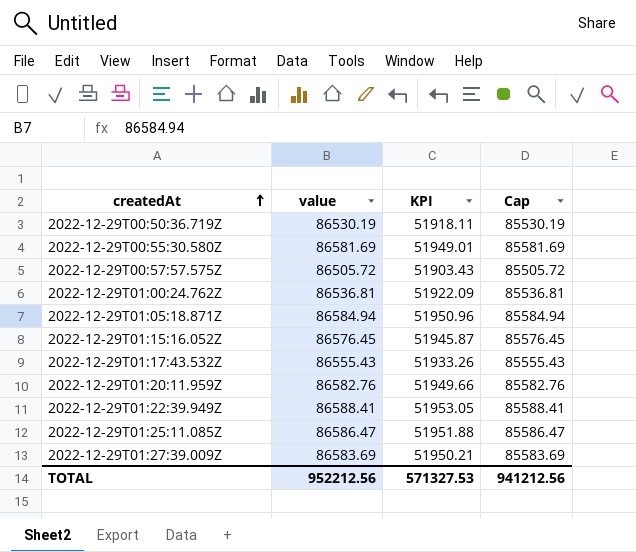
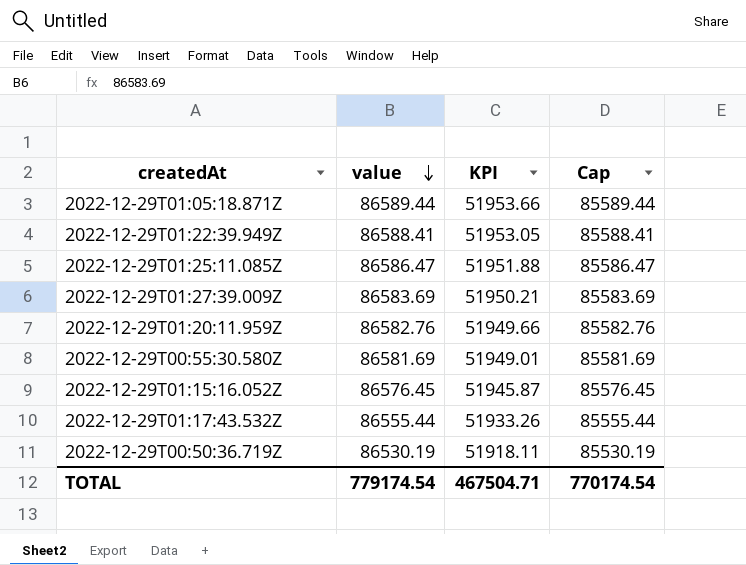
row order: createdAt ascending -> value descending
row 2022-12-29T00:57:57.575Z: 86505.72 | 51903.43 | 85505.72 -> none
row 2022-12-29T01:00:24.762Z: 86536.81 | 51922.09 | 85536.81 -> none
2022-12-29T01:05:18.871Z | value: 86584.94 -> 86589.44
2022-12-29T01:05:18.871Z | KPI: 51950.96 -> 51953.66
2022-12-29T01:05:18.871Z | Cap: 85584.94 -> 85589.44
2022-12-29T01:17:43.532Z | value: 86555.43 -> 86555.44
2022-12-29T01:17:43.532Z | Cap: 85555.43 -> 85555.44
TOTAL | value: 952212.56 -> 779174.54
TOTAL | KPI: 571327.53 -> 467504.71
TOTAL | Cap: 941212.56 -> 770174.54

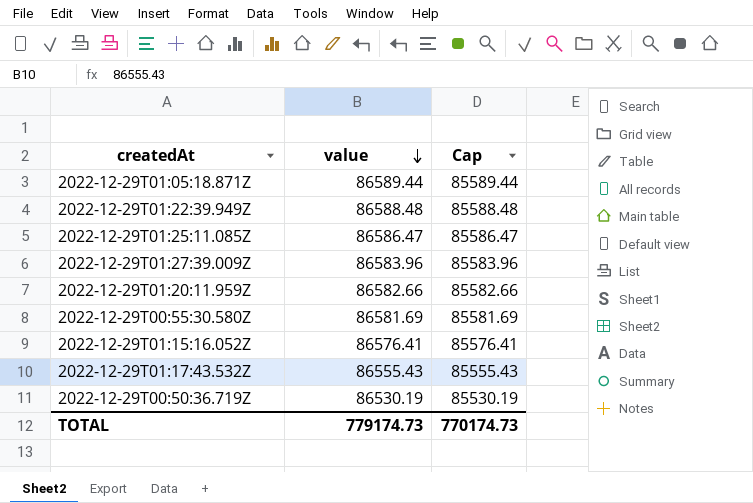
column KPI | formula: [value] * 0.6 -> none
2022-12-29T01:22:39.949Z | value: 86588.41 -> 86588.48
2022-12-29T01:22:39.949Z | Cap: 85588.41 -> 85588.48
2022-12-29T01:27:39.009Z | value: 86583.69 -> 86583.96
2022-12-29T01:27:39.009Z | Cap: 85583.69 -> 85583.96
2022-12-29T01:20:11.959Z | value: 86582.76 -> 86582.66
2022-12-29T01:20:11.959Z | Cap: 85582.76 -> 85582.66
2022-12-29T01:15:16.052Z | value: 86576.45 -> 86576.41
2022-12-29T01:15:16.052Z | Cap: 85576.45 -> 85576.41
2022-12-29T01:17:43.532Z | value: 86555.44 -> 86555.43
2022-12-29T01:17:43.532Z | Cap: 85555.44 -> 85555.43
TOTAL | value: 779174.54 -> 779174.73
TOTAL | Cap: 770174.54 -> 770174.73

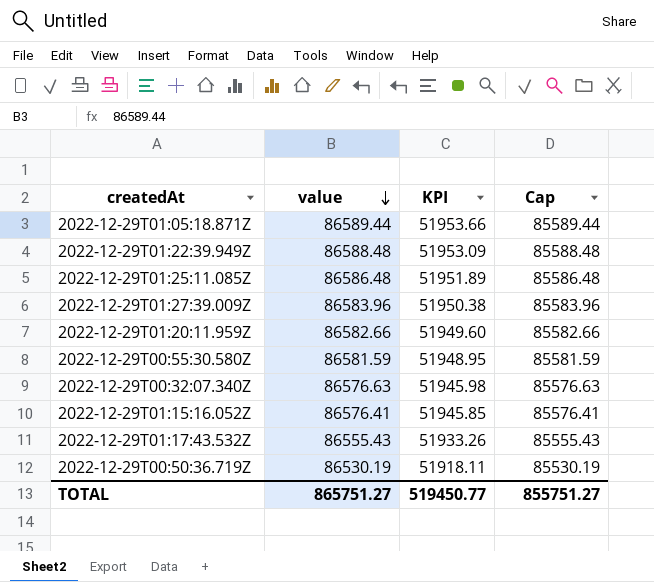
column KPI | formula: none -> [value] * 0.6
2022-12-29T01:25:11.085Z | value: 86586.47 -> 86586.48
2022-12-29T01:25:11.085Z | Cap: 85586.47 -> 85586.48
2022-12-29T00:55:30.580Z | value: 86581.69 -> 86581.59
2022-12-29T00:55:30.580Z | Cap: 85581.69 -> 85581.59
row 2022-12-29T00:32:07.340Z: none -> 86576.63 | 51945.98 | 85576.63
TOTAL | value: 779174.73 -> 865751.27
TOTAL | Cap: 770174.73 -> 855751.27

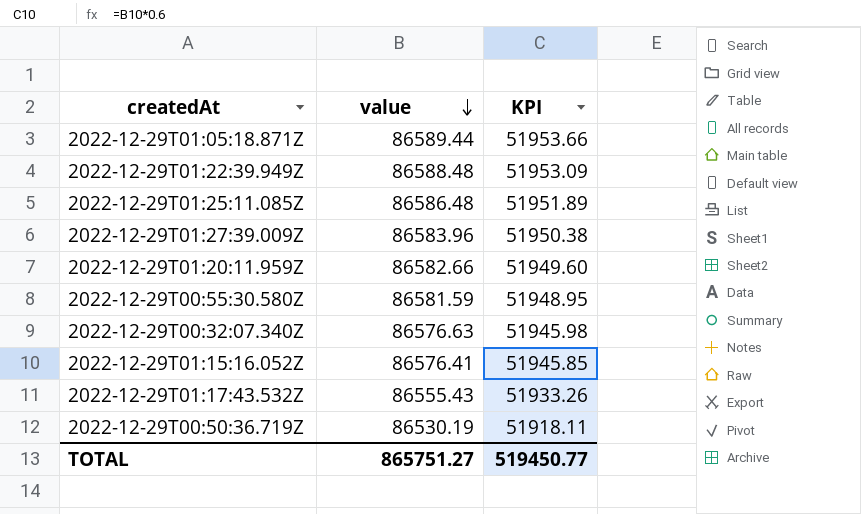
column Cap | formula: [value] - 1000 -> none

